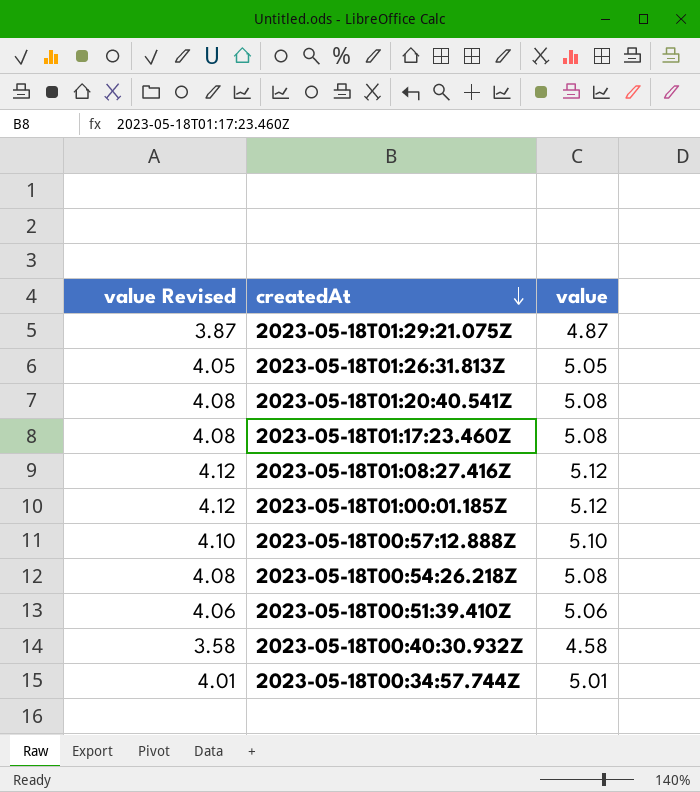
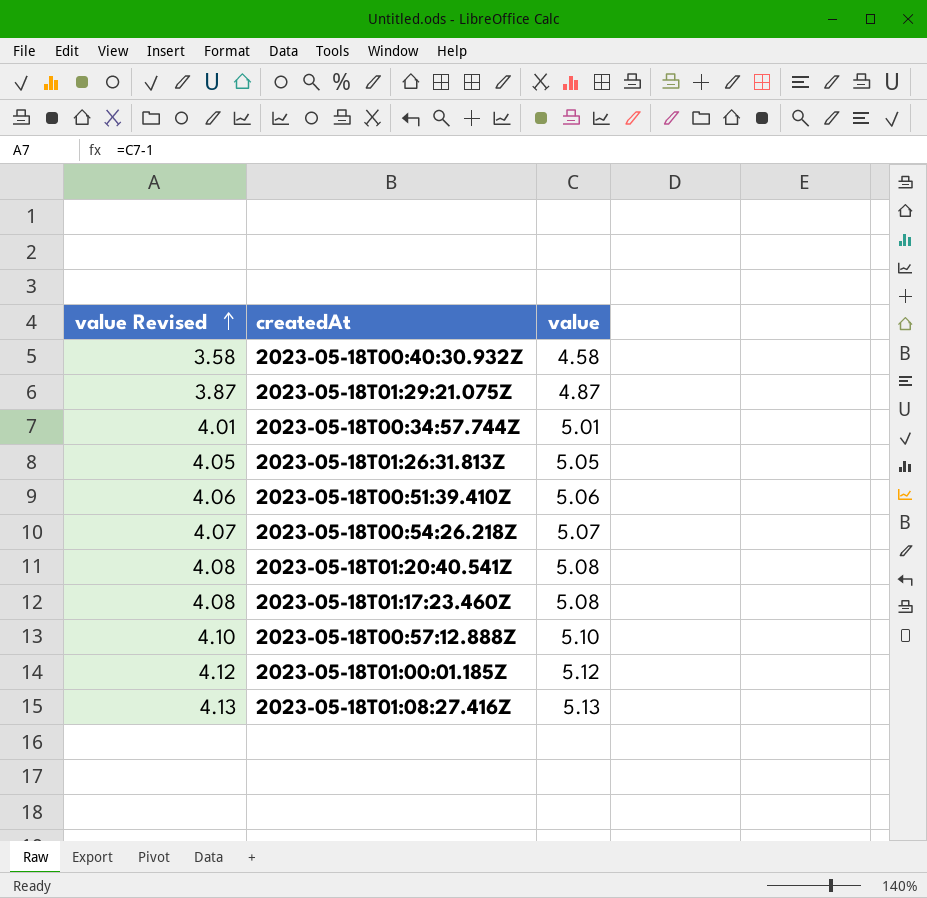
row order: createdAt descending -> value Revised ascending
2023-05-18T00:54:26.218Z | value Revised: 4.08 -> 4.07
2023-05-18T00:54:26.218Z | value: 5.08 -> 5.07
2023-05-18T01:08:27.416Z | value Revised: 4.12 -> 4.13
2023-05-18T01:08:27.416Z | value: 5.12 -> 5.13

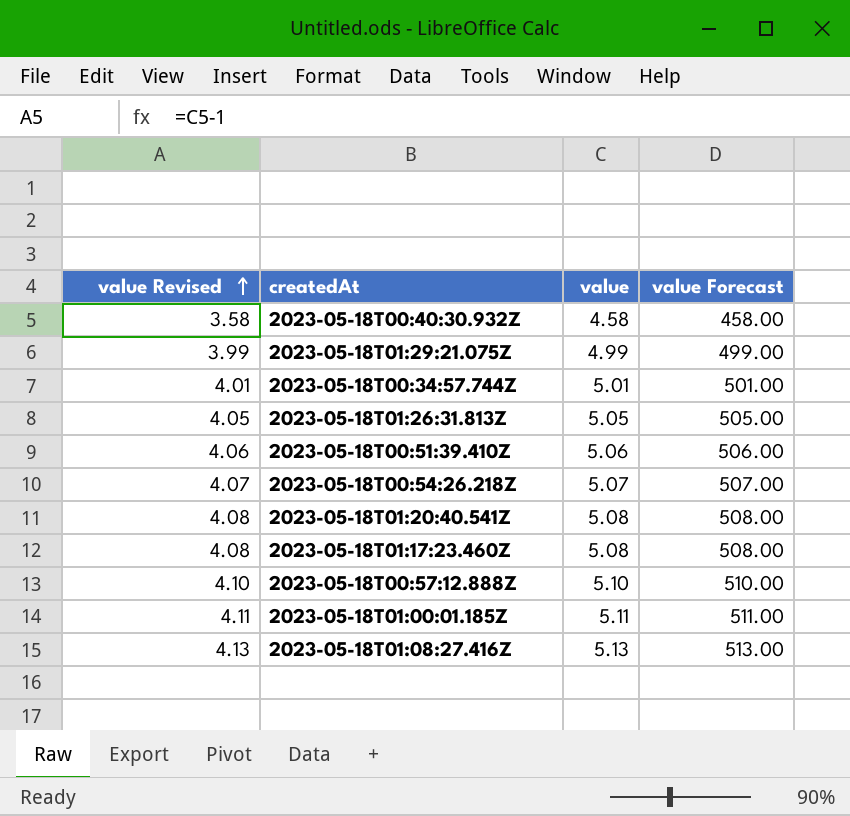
column value Forecast | formula: none -> [value] * 100
2023-05-18T01:29:21.075Z | value Revised: 3.87 -> 3.99
2023-05-18T01:29:21.075Z | value: 4.87 -> 4.99
2023-05-18T01:00:01.185Z | value Revised: 4.12 -> 4.11
2023-05-18T01:00:01.185Z | value: 5.12 -> 5.11

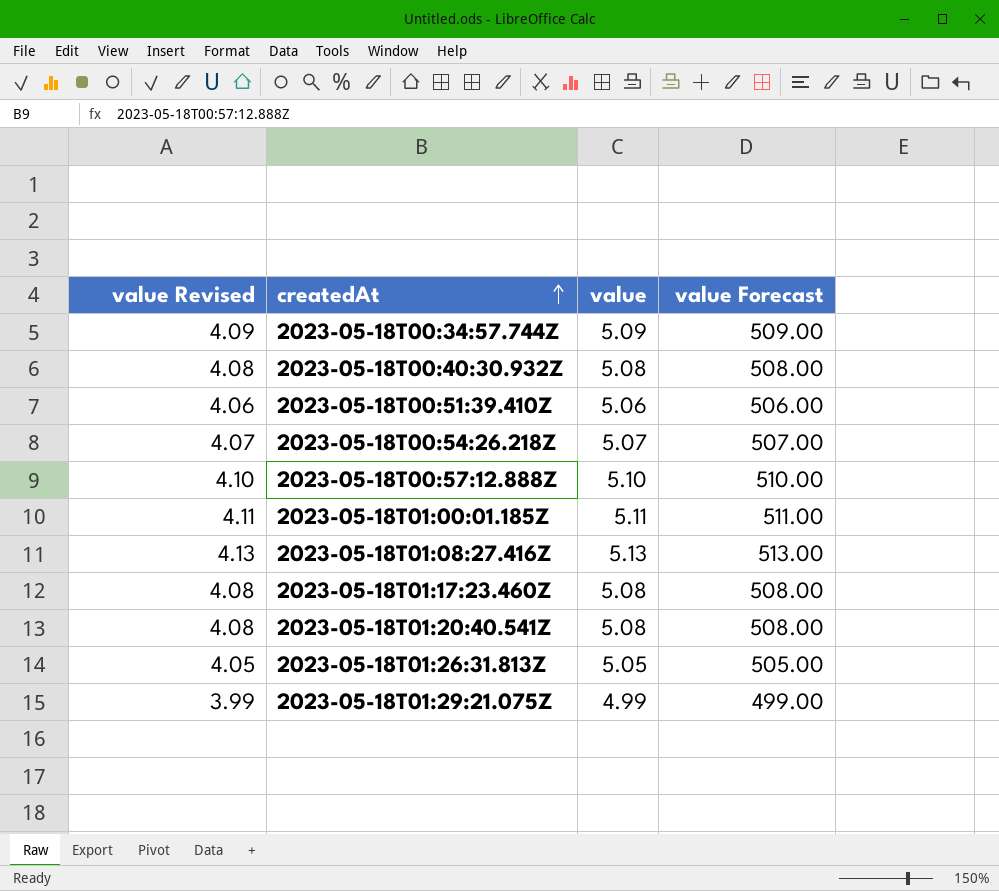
row order: value Revised ascending -> createdAt ascending
2023-05-18T00:34:57.744Z | value Revised: 4.01 -> 4.09
2023-05-18T00:34:57.744Z | value: 5.01 -> 5.09
2023-05-18T00:34:57.744Z | value Forecast: 501.00 -> 509.00
2023-05-18T00:40:30.932Z | value Revised: 3.58 -> 4.08
2023-05-18T00:40:30.932Z | value: 4.58 -> 5.08
2023-05-18T00:40:30.932Z | value Forecast: 458.00 -> 508.00

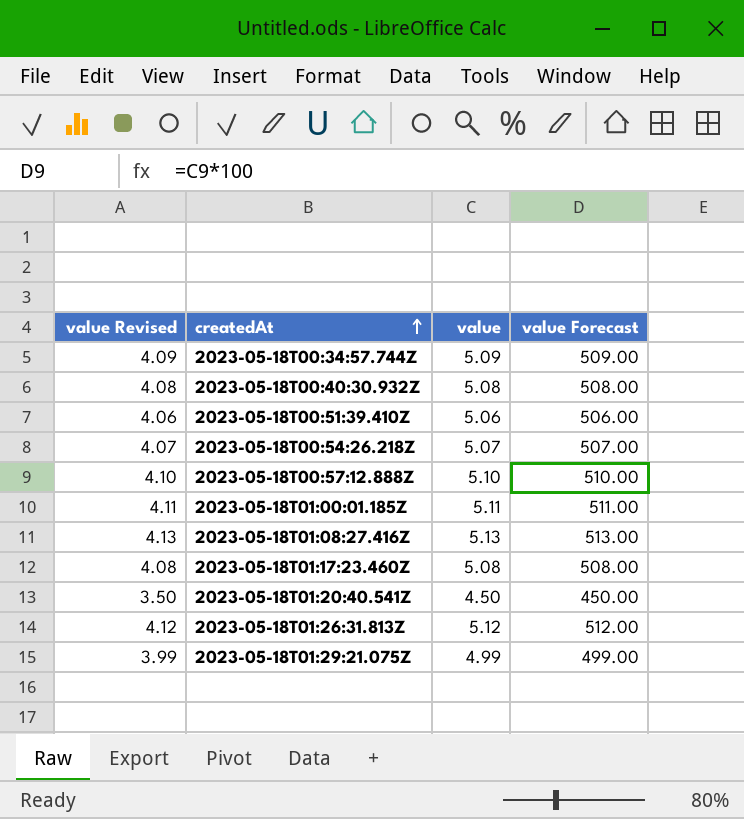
2023-05-18T01:20:40.541Z | value Revised: 4.08 -> 3.50
2023-05-18T01:20:40.541Z | value: 5.08 -> 4.50
2023-05-18T01:20:40.541Z | value Forecast: 508.00 -> 450.00
2023-05-18T01:26:31.813Z | value Revised: 4.05 -> 4.12
2023-05-18T01:26:31.813Z | value: 5.05 -> 5.12
2023-05-18T01:26:31.813Z | value Forecast: 505.00 -> 512.00

